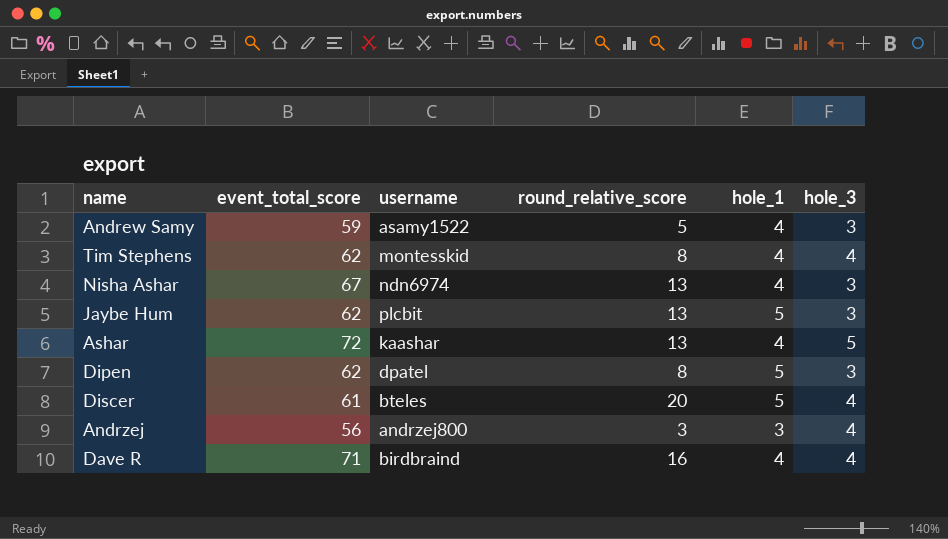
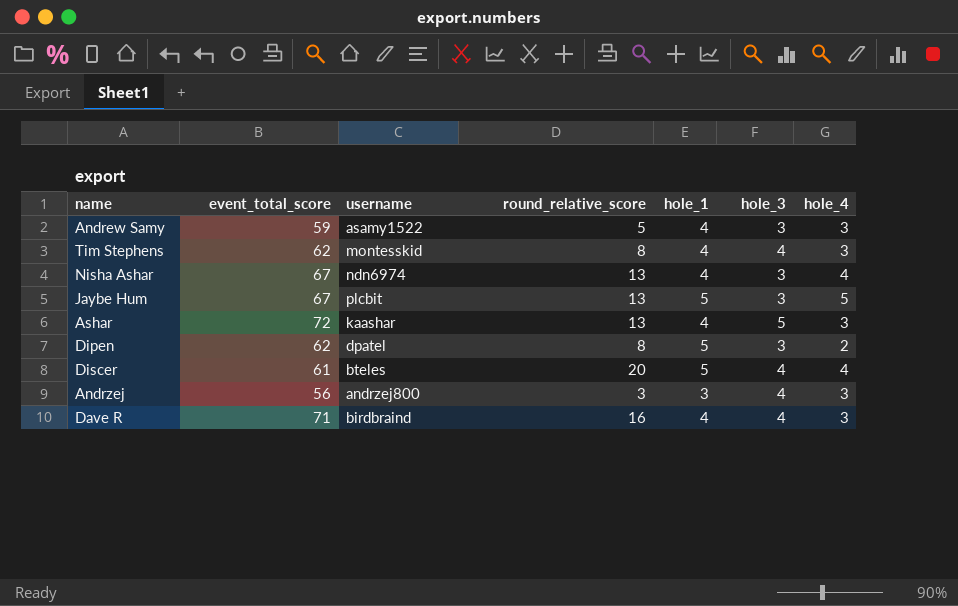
column hole_4 | position: none -> 7
Jaybe Hum | event_total_score: 62 -> 67

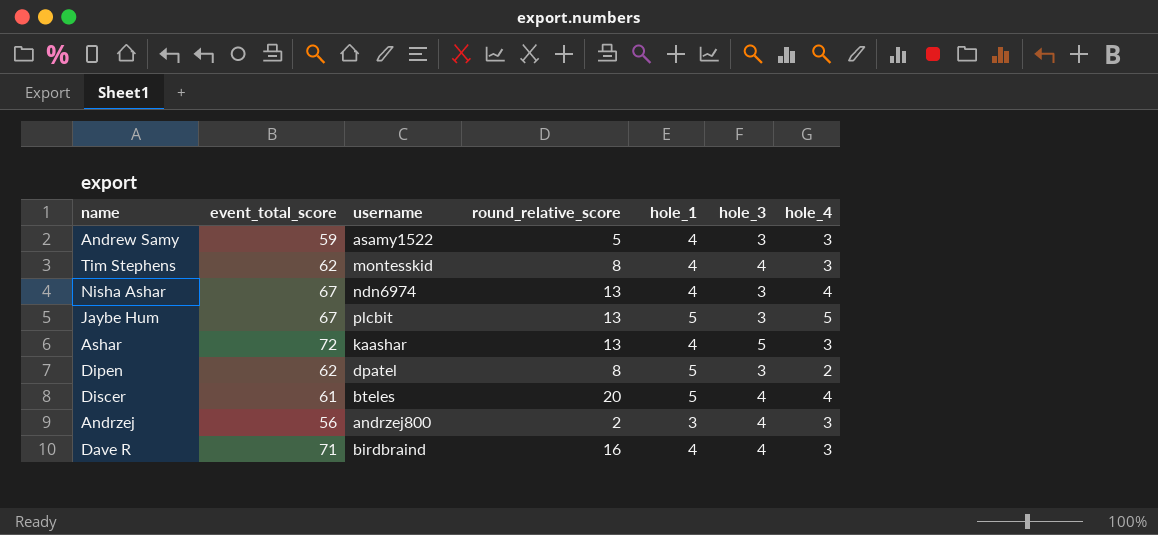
Andrzej | round_relative_score: 3 -> 2

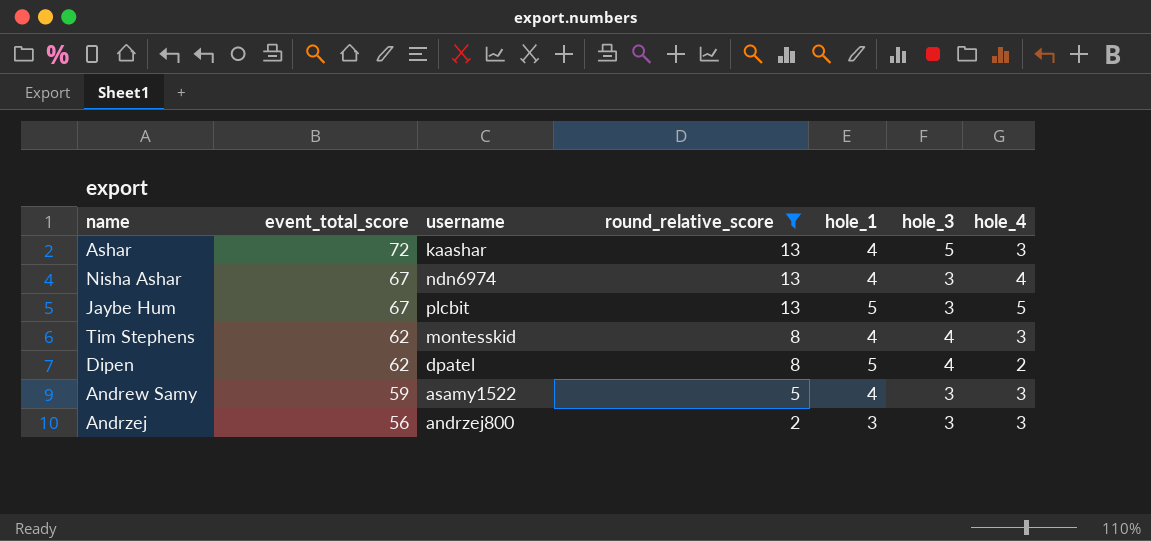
filter: none -> round_relative_score <= 13
row order: none -> event_total_score descending
Dipen | hole_3: 3 -> 4
Andrzej | hole_3: 4 -> 3

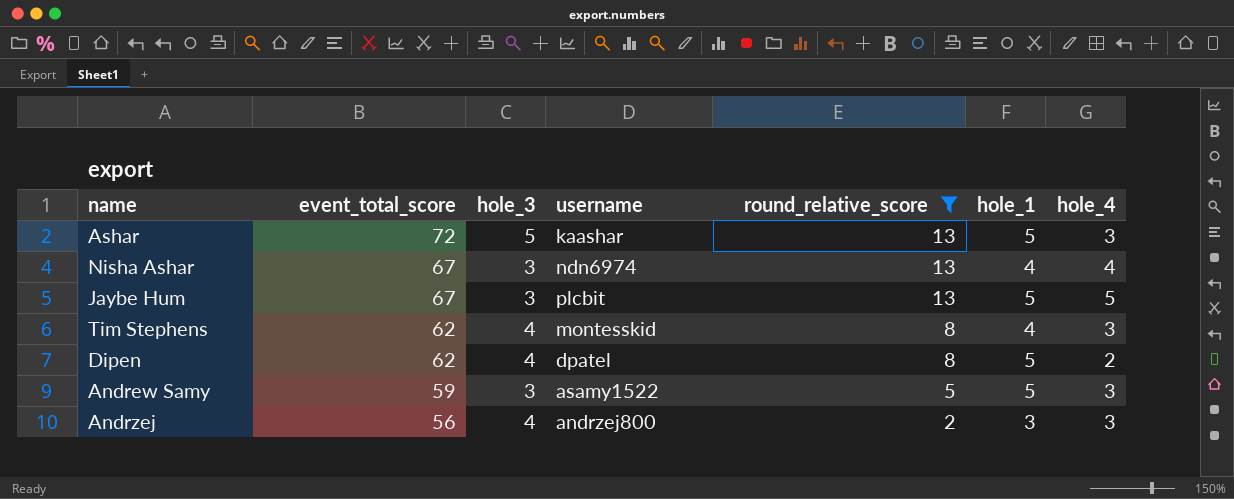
column hole_3 | position: 6 -> 3
Ashar | hole_1: 4 -> 5
Andrew Samy | hole_1: 4 -> 5
Andrzej | hole_3: 3 -> 4

